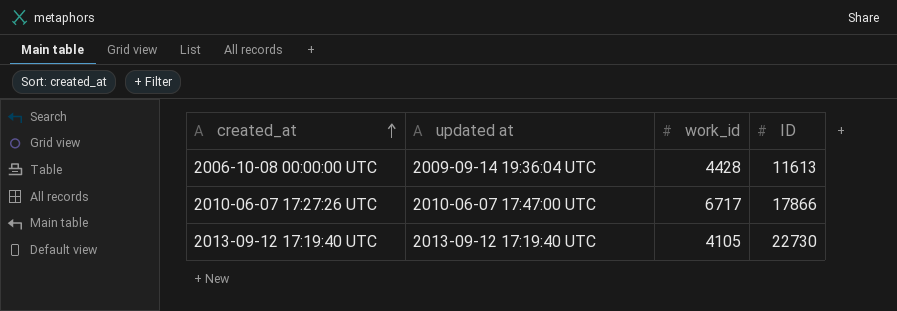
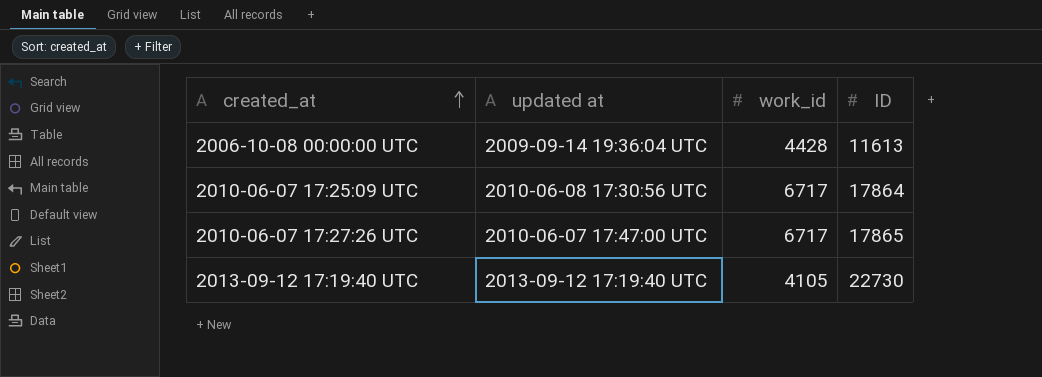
row 2010-06-07 17:25:09 UTC: none -> 2010-06-08 17:30:56 UTC | 6717 | 17864
2010-06-07 17:27:26 UTC | ID: 17866 -> 17865

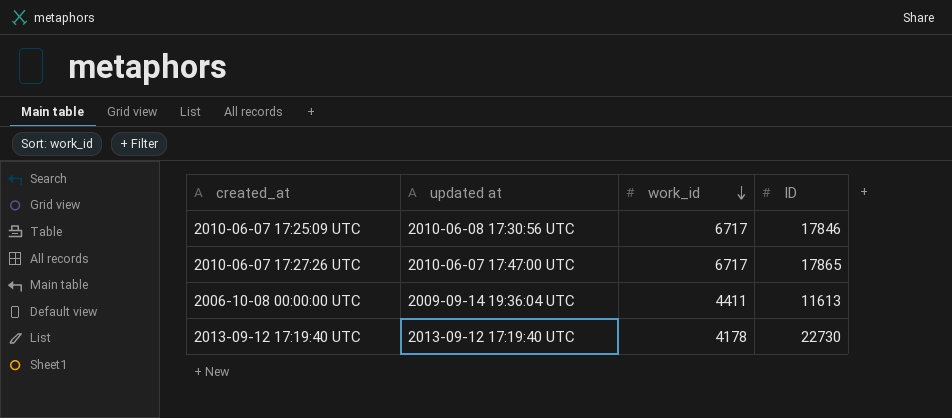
row order: created_at ascending -> work_id descending
2010-06-07 17:25:09 UTC | ID: 17864 -> 17846
2006-10-08 00:00:00 UTC | work_id: 4428 -> 4411
2013-09-12 17:19:40 UTC | work_id: 4105 -> 4178

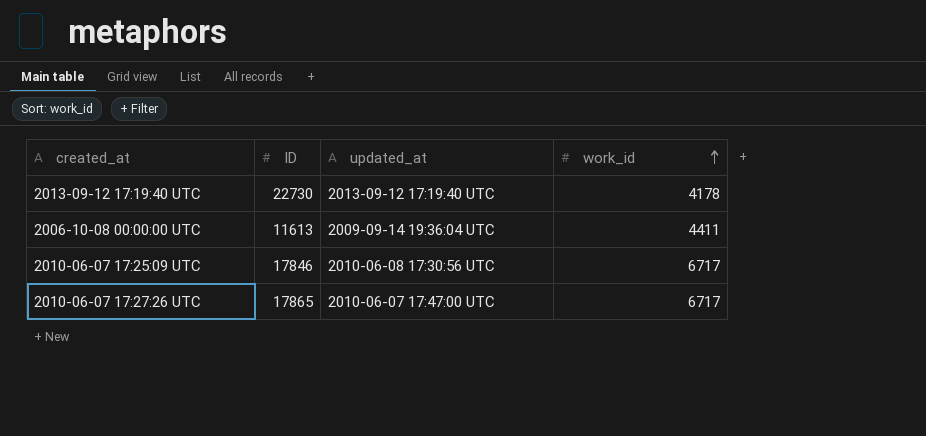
row order: work_id descending -> work_id ascending
column ID | position: 4 -> 2
column name: updated at -> updated_at

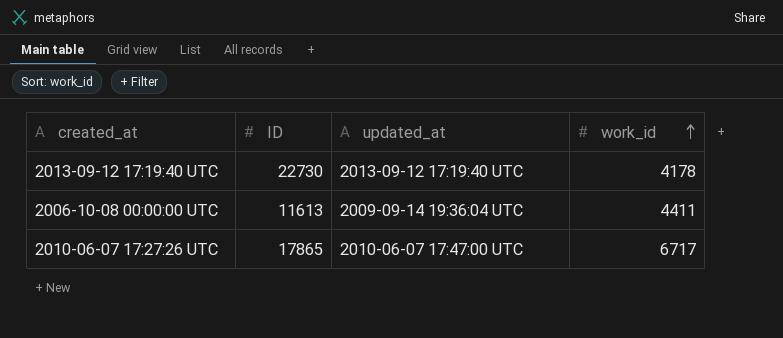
row 2010-06-07 17:25:09 UTC: 17846 | 2010-06-08 17:30:56 UTC | 6717 -> none

